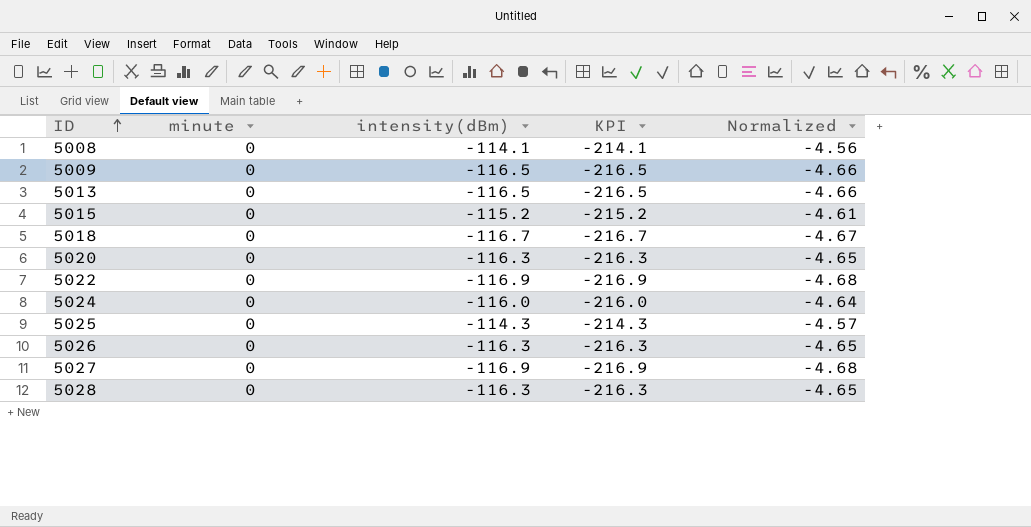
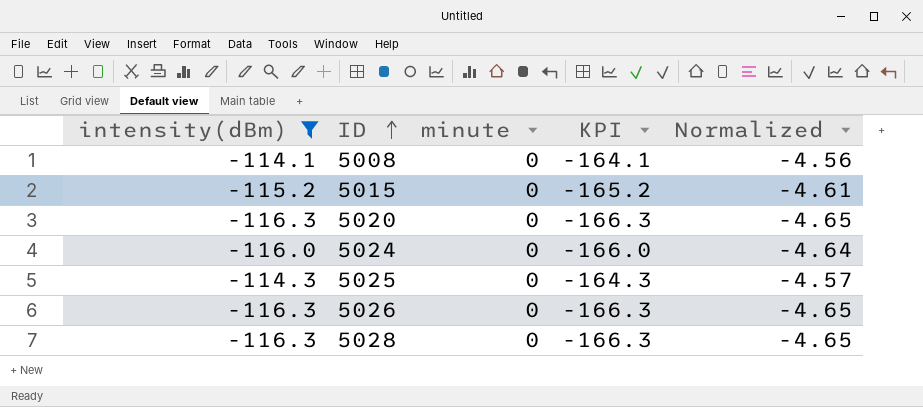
filter: none -> intensity(dBm) >= -116.3
column intensity(dBm) | position: 3 -> 1
column KPI | formula: [intensity(dBm)] - 100 -> [intensity(dBm)] - 50

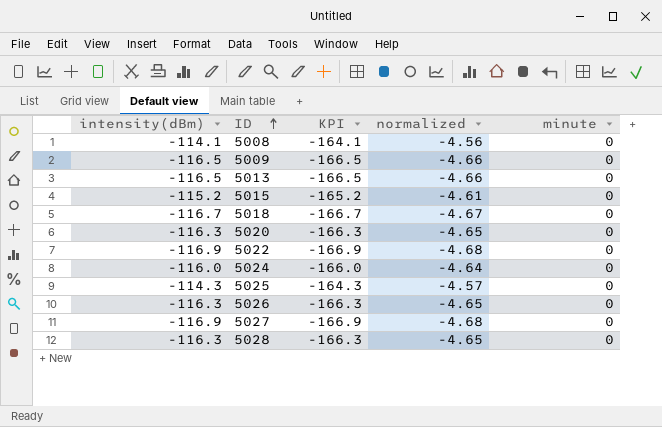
filter: intensity(dBm) >= -116.3 -> none
column name: Normalized -> normalized
column minute | position: 3 -> 5

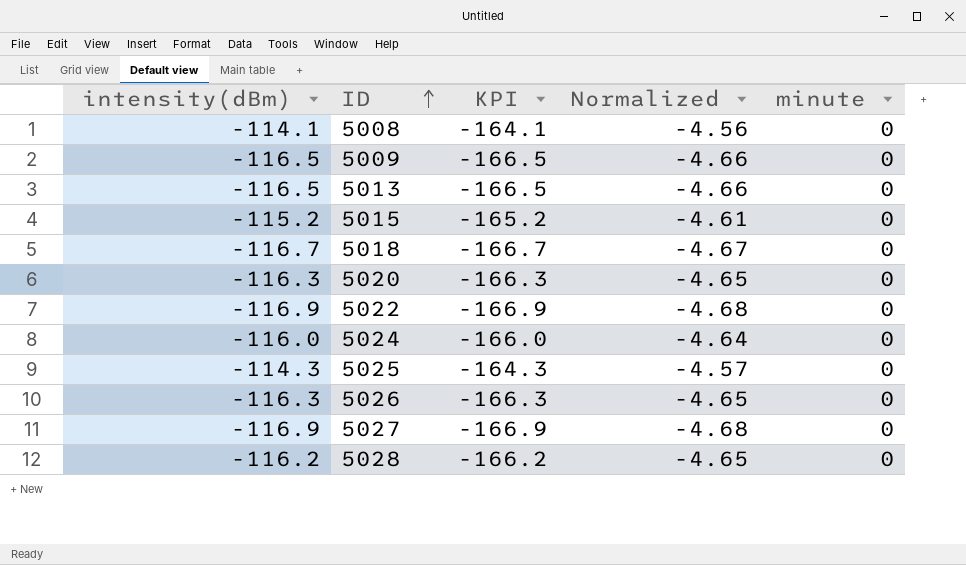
column name: normalized -> Normalized
5028 | intensity(dBm): -116.3 -> -116.2
5028 | KPI: -166.3 -> -166.2

